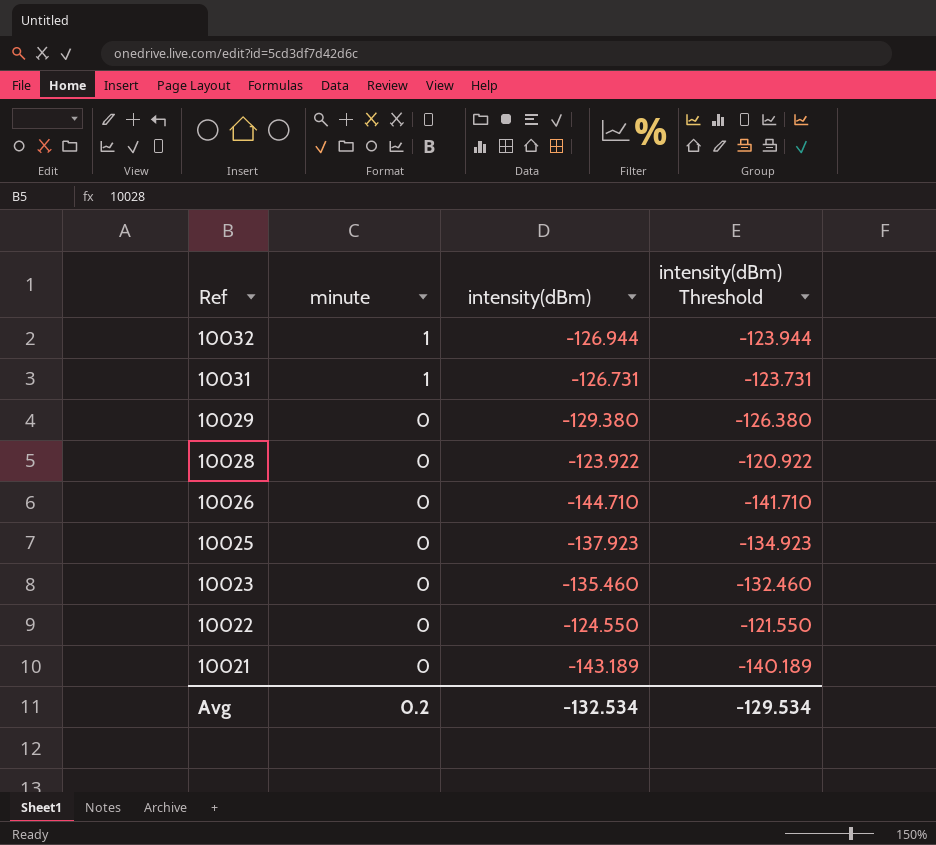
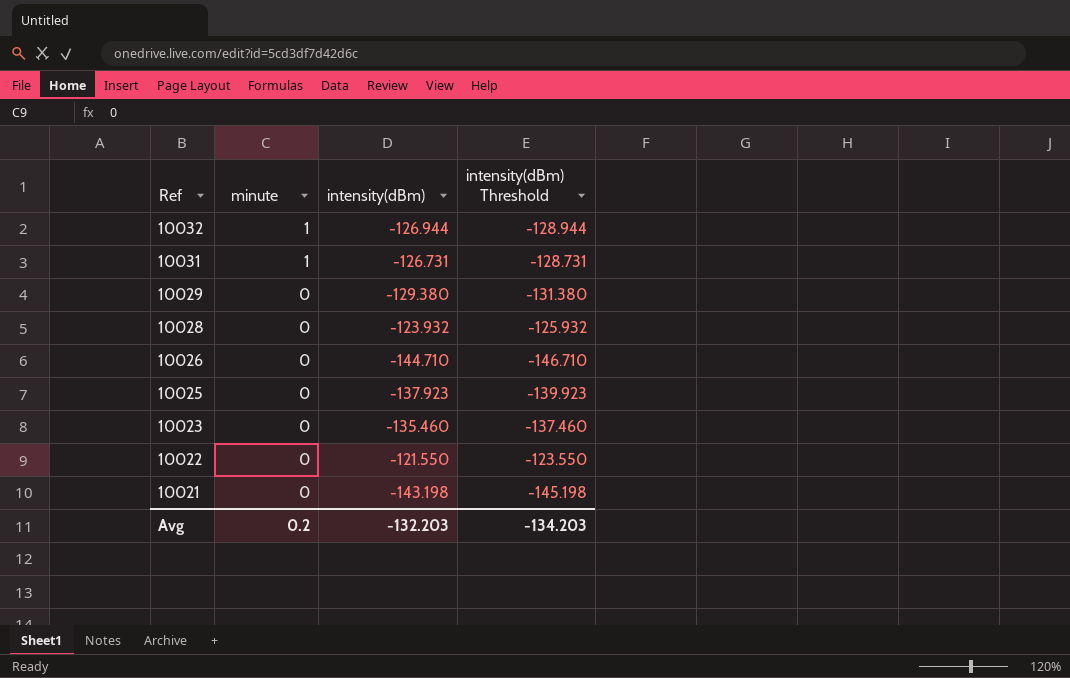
column intensity(dBm) Threshold | formula: [intensity(dBm)] + 3 -> [intensity(dBm)] - 2
10028 | intensity(dBm): -123.922 -> -123.932
10022 | intensity(dBm): -124.550 -> -121.550
10021 | intensity(dBm): -143.189 -> -143.198
Avg | intensity(dBm): -132.534 -> -132.203
Avg | intensity(dBm) Threshold: -129.534 -> -134.203

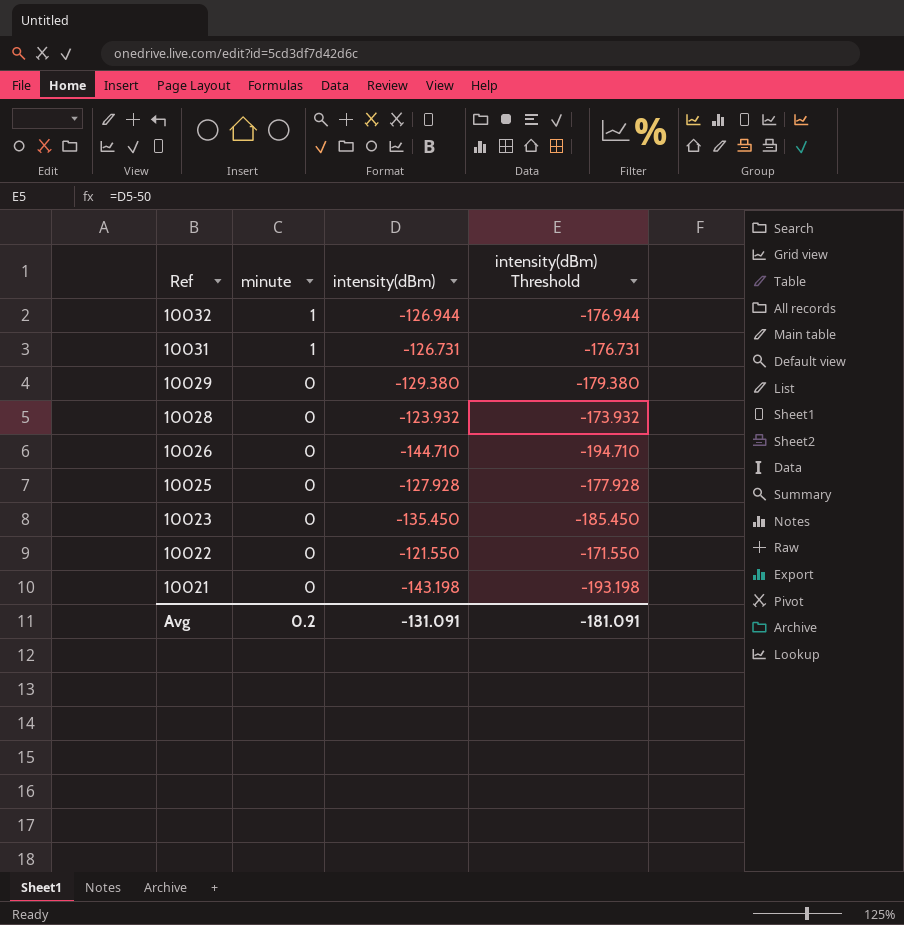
column intensity(dBm) Threshold | formula: [intensity(dBm)] - 2 -> [intensity(dBm)] - 50
10025 | intensity(dBm): -137.923 -> -127.928
10023 | intensity(dBm): -135.460 -> -135.450
Avg | intensity(dBm): -132.203 -> -131.091
Avg | intensity(dBm) Threshold: -134.203 -> -181.091

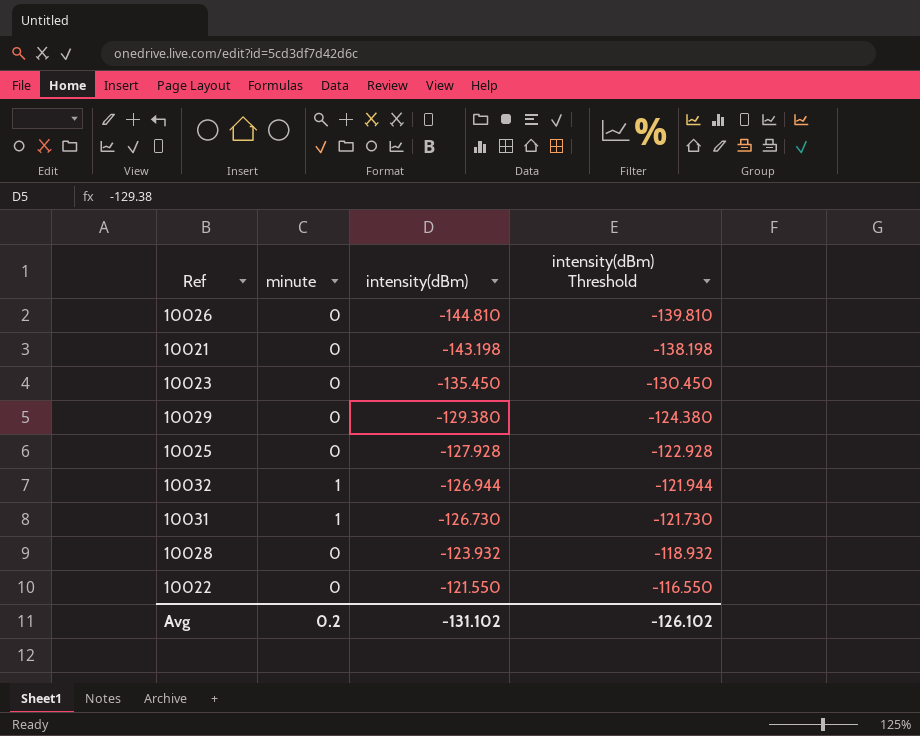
row order: Ref descending -> intensity(dBm) ascending
column intensity(dBm) Threshold | formula: [intensity(dBm)] - 50 -> [intensity(dBm)] + 5
10026 | intensity(dBm): -144.710 -> -144.810
10031 | intensity(dBm): -126.731 -> -126.730
Avg | intensity(dBm): -131.091 -> -131.102
Avg | intensity(dBm) Threshold: -181.091 -> -126.102

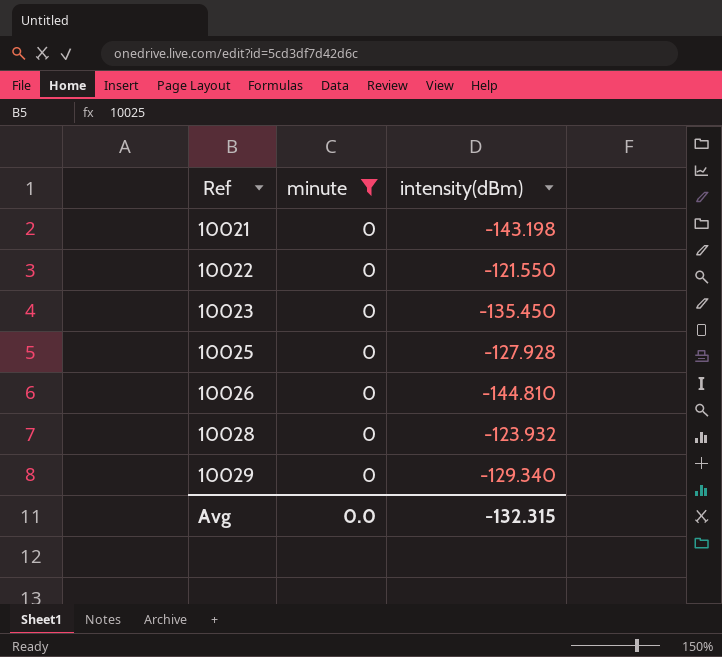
filter: none -> minute = 0
row order: intensity(dBm) ascending -> Ref ascending
column intensity(dBm) Threshold | formula: [intensity(dBm)] + 5 -> none
10029 | intensity(dBm): -129.380 -> -129.340
Avg | minute: 0.2 -> 0.0
Avg | intensity(dBm): -131.102 -> -132.315

